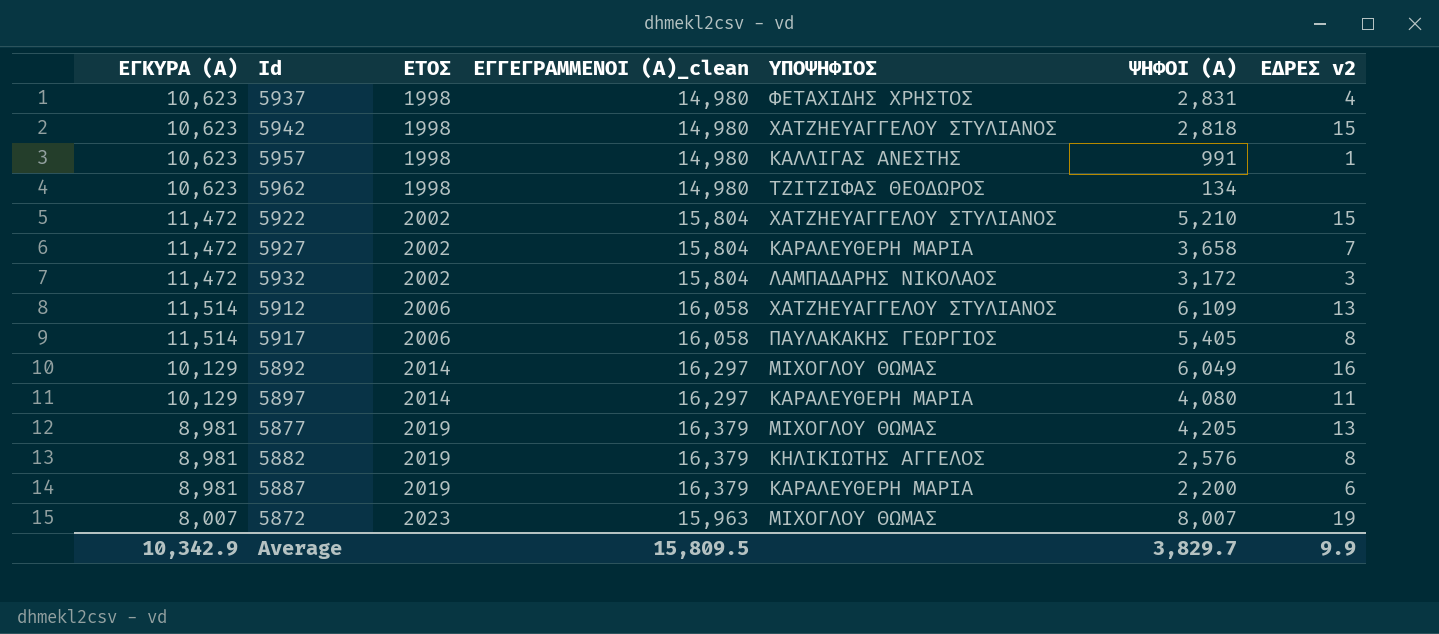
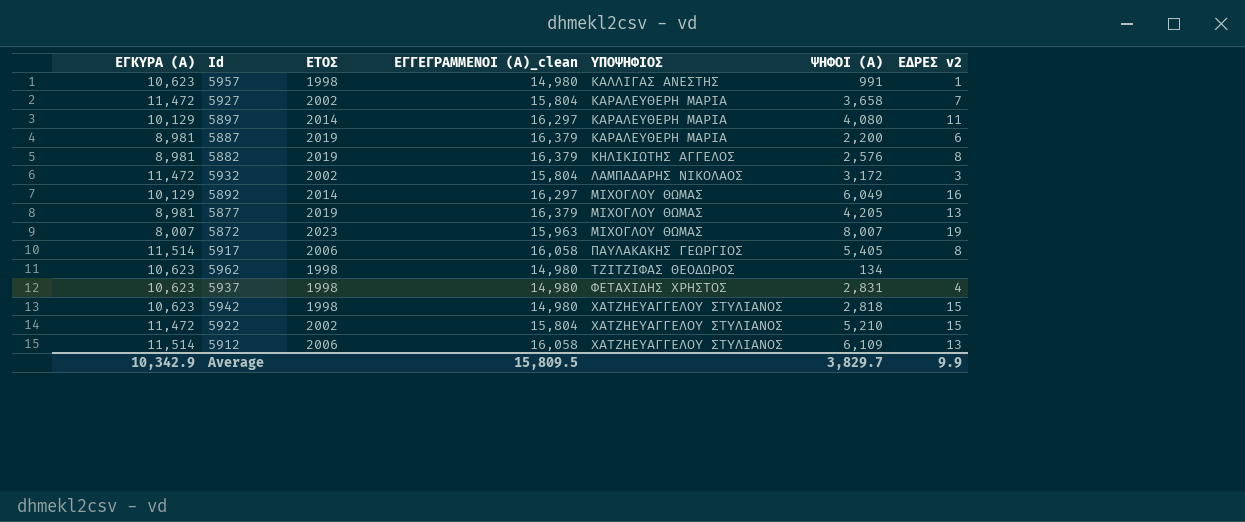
row order: ΕΤΟΣ ascending -> ΥΠΟΨΗΦΙΟΣ ascending

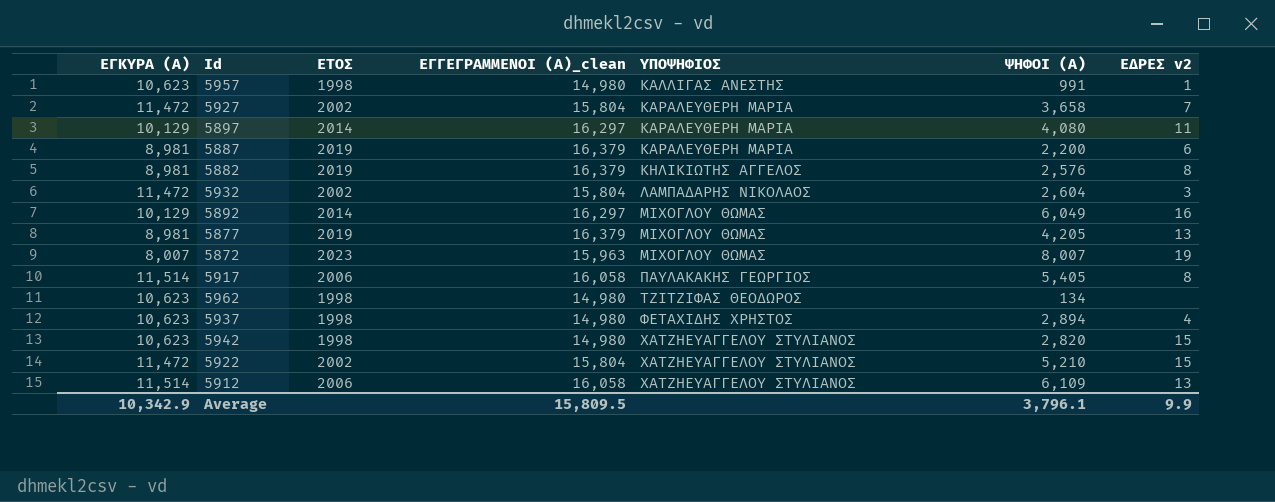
5932 | ΨΗΦΟΙ (Α): 3,172 -> 2,604
5937 | ΨΗΦΟΙ (Α): 2,831 -> 2,894
5942 | ΨΗΦΟΙ (Α): 2,818 -> 2,820
Average | ΨΗΦΟΙ (Α): 3,829.7 -> 3,796.1

